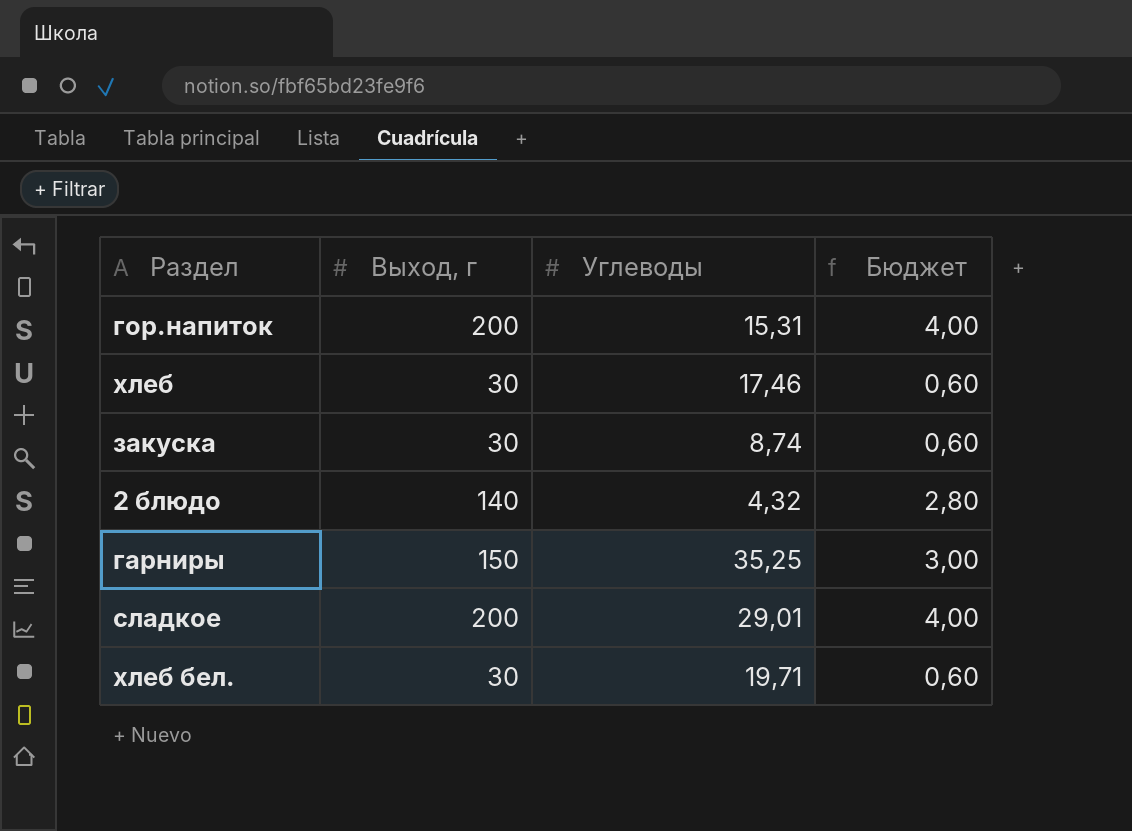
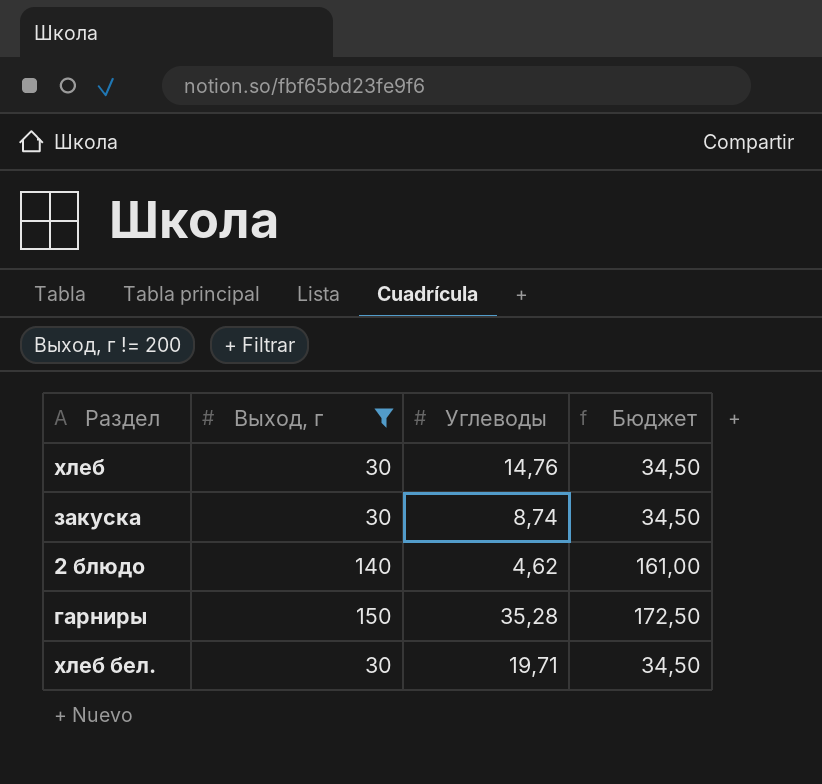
filter: none -> Выход, г != 200
column Бюджет | formula: [Выход, г] * 0,02 -> [Выход, г] * 1,15
хлеб | Углеводы: 17,46 -> 14,76
2 блюдо | Углеводы: 4,32 -> 4,62
гарниры | Углеводы: 35,25 -> 35,28

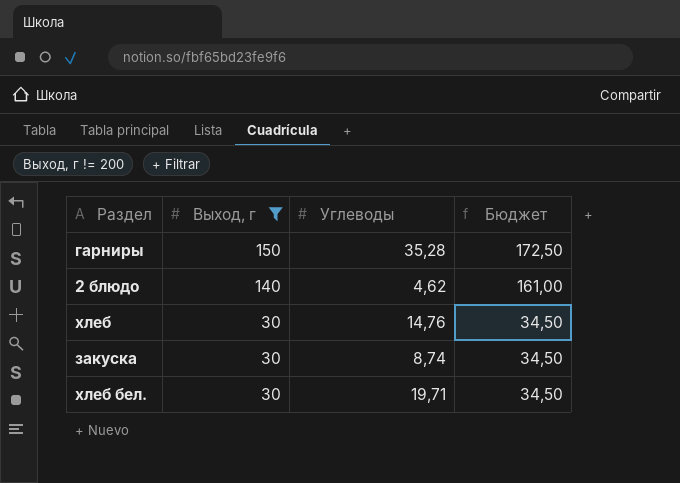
row order: none -> Выход, г descending

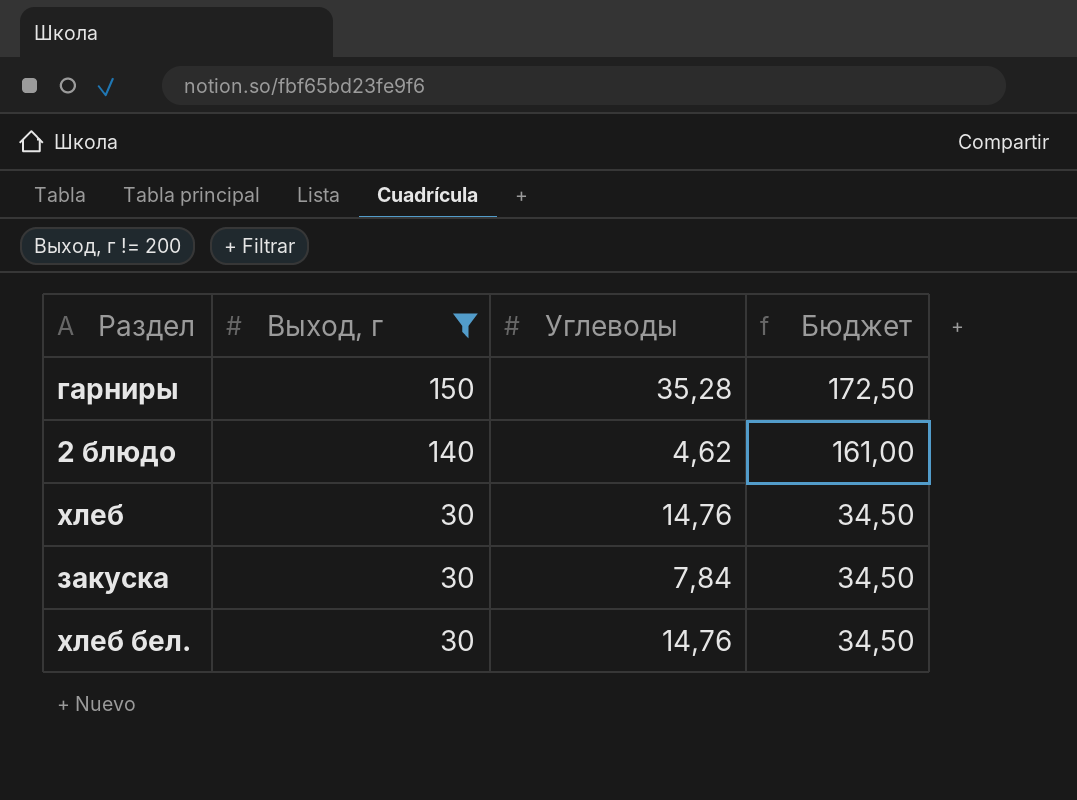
закуска | Углеводы: 8,74 -> 7,84
хлеб бел. | Углеводы: 19,71 -> 14,76

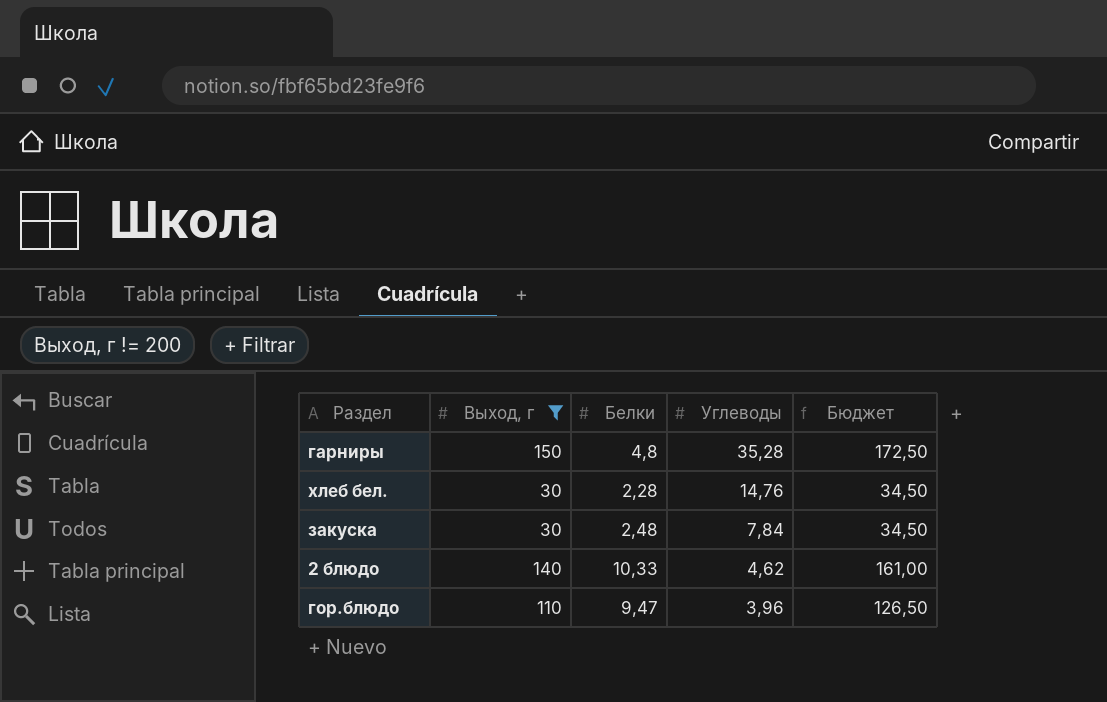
row order: Выход, г descending -> Углеводы descending
column Белки | position: none -> 3
row хлеб: 30 | 14,76 | 34,50 -> none
row гор.блюдо: none -> 110 | 9,47 | 3,96 | 126,50

